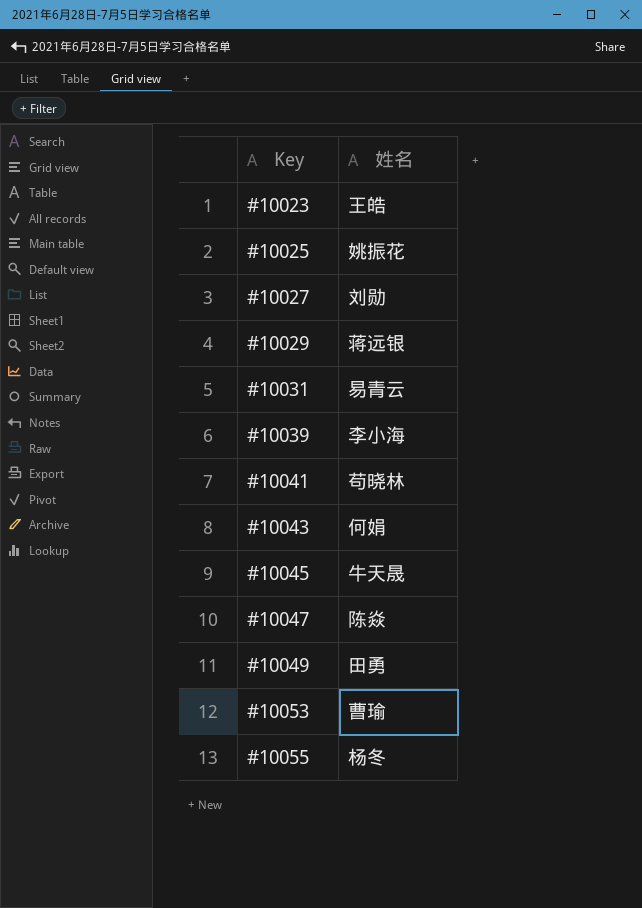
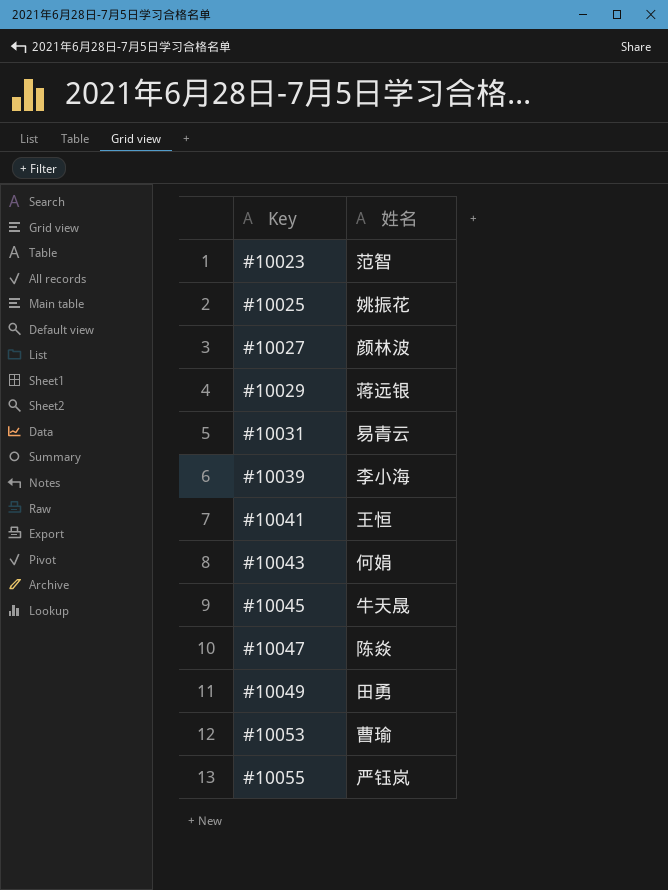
#10023 | 姓名: 王皓 -> 范智
#10027 | 姓名: 刘勋 -> 颜林波
#10041 | 姓名: 苟晓林 -> 王恒
#10055 | 姓名: 杨冬 -> 严钰岚

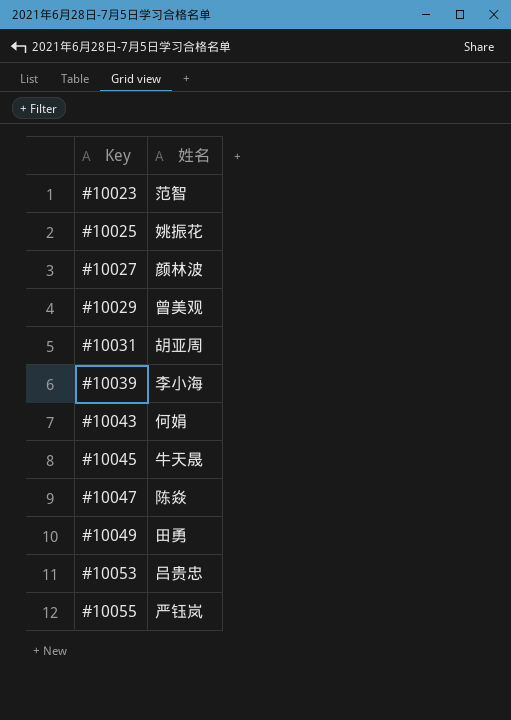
row #10041: 王恒 -> none
#10029 | 姓名: 蒋远银 -> 曾美观
#10031 | 姓名: 易青云 -> 胡亚周
#10053 | 姓名: 曹瑜 -> 吕贵忠

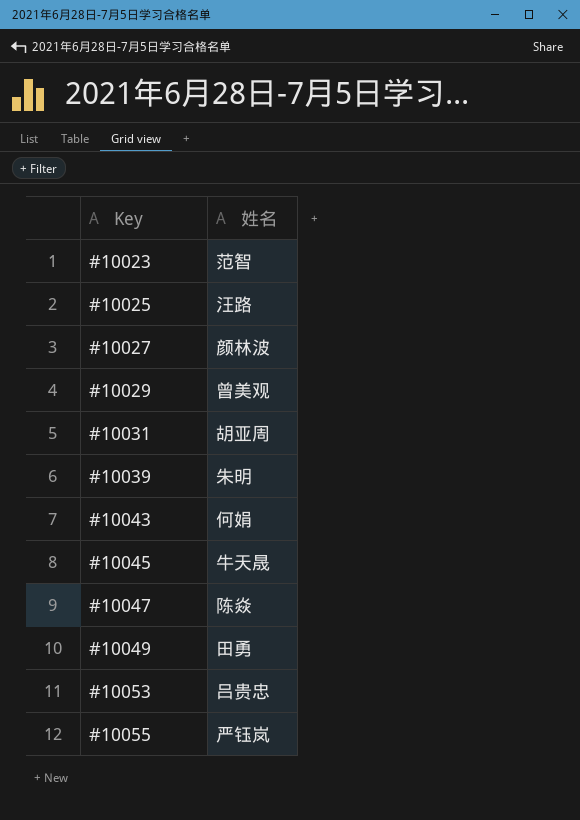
#10025 | 姓名: 姚振花 -> 汪路
#10039 | 姓名: 李小海 -> 朱明

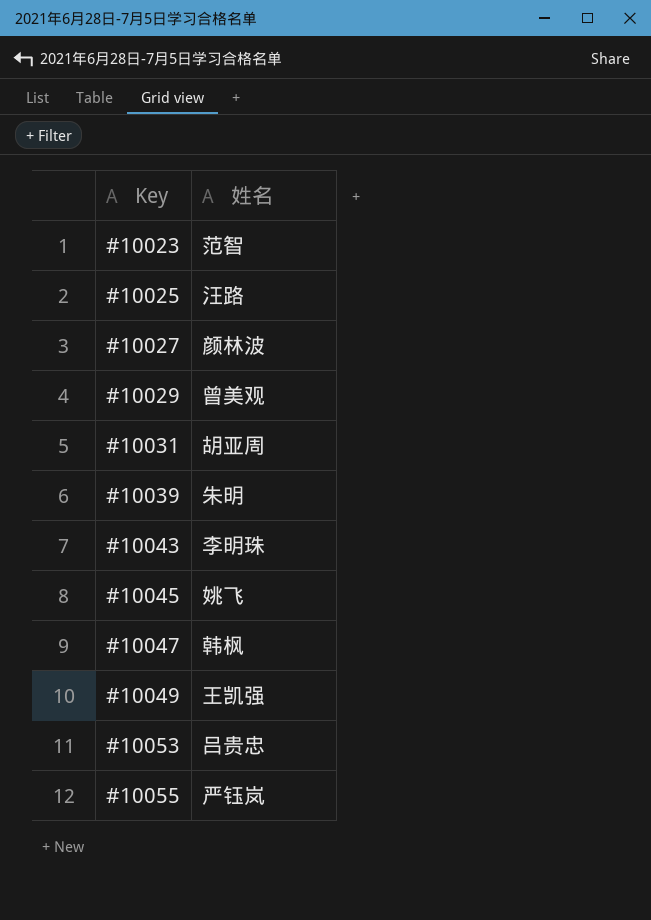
#10043 | 姓名: 何娟 -> 李明珠
#10045 | 姓名: 牛天晟 -> 姚飞
#10047 | 姓名: 陈焱 -> 韩枫
#10049 | 姓名: 田勇 -> 王凯强

